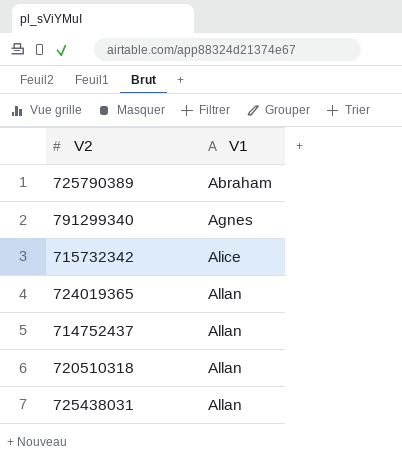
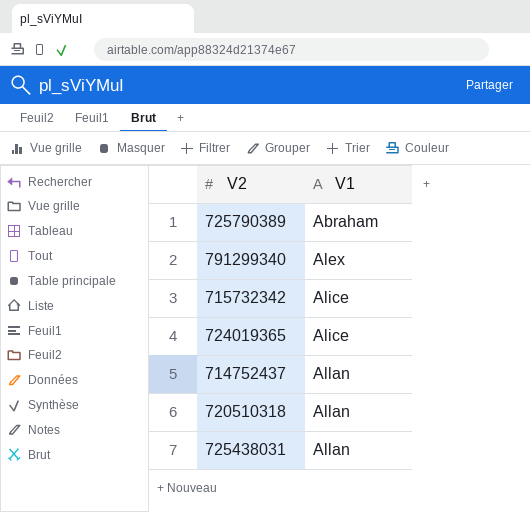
791299340 | V1: Agnes -> Alex
724019365 | V1: Allan -> Alice

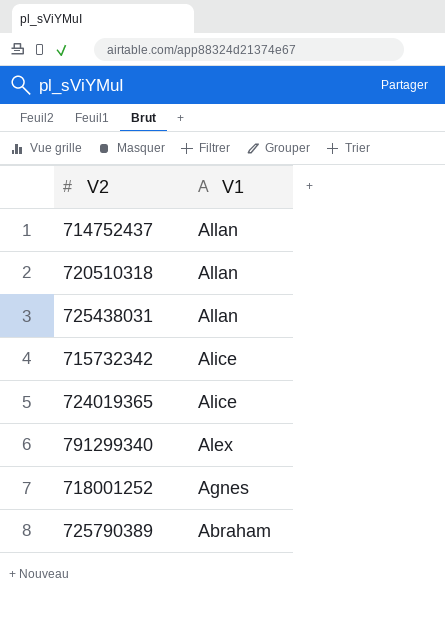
row order: V1 ascending -> V1 descending
row 718001252: none -> Agnes

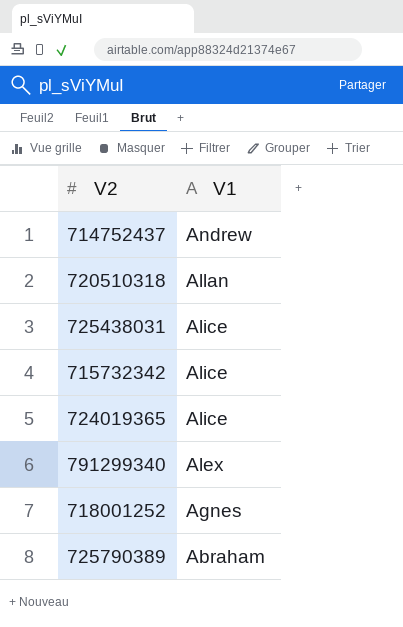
714752437 | V1: Allan -> Andrew
725438031 | V1: Allan -> Alice

